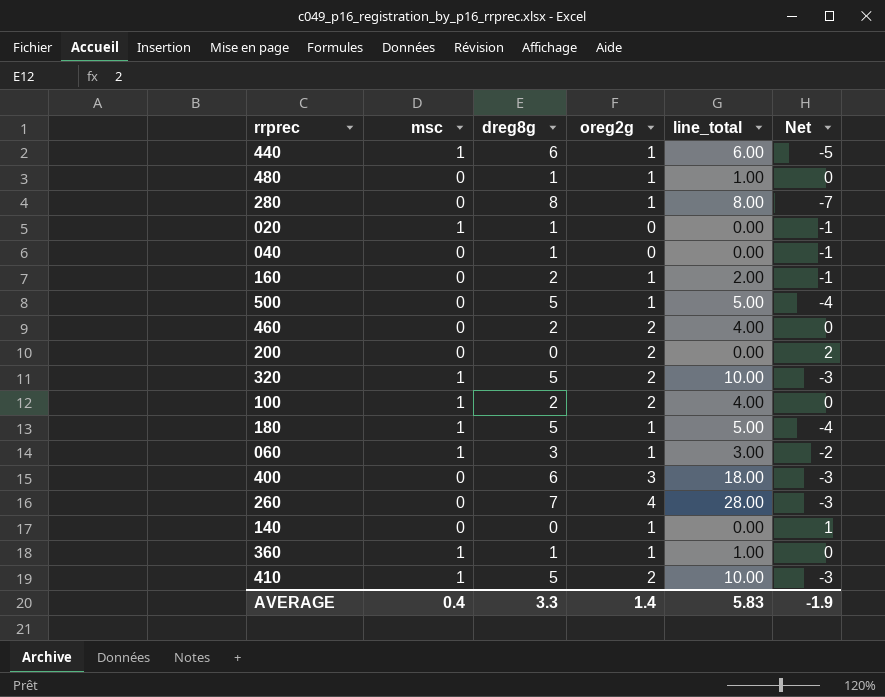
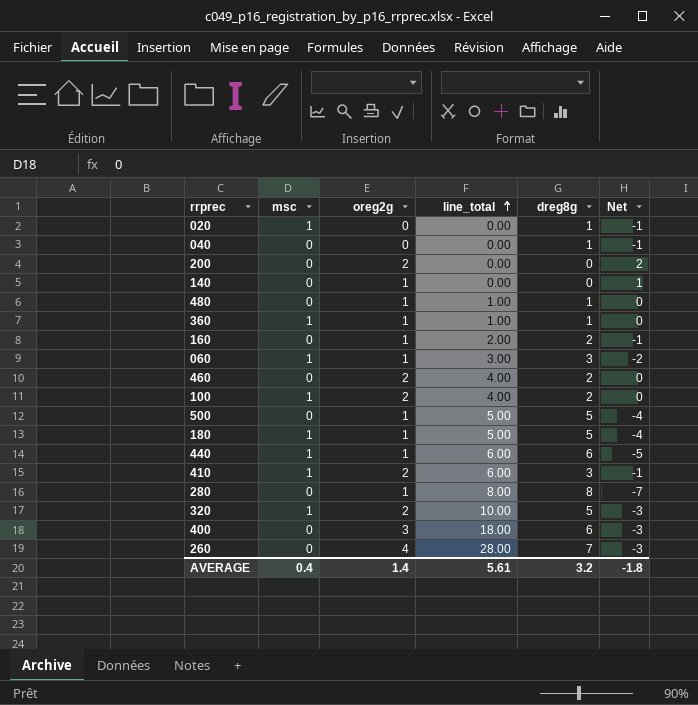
row order: none -> line_total ascending
column dreg8g | position: 3 -> 5
410 | line_total: 10.00 -> 6.00
410 | dreg8g: 5 -> 3
410 | Net: -3 -> -1
AVERAGE | line_total: 5.83 -> 5.61
AVERAGE | dreg8g: 3.3 -> 3.2
AVERAGE | Net: -1.9 -> -1.8

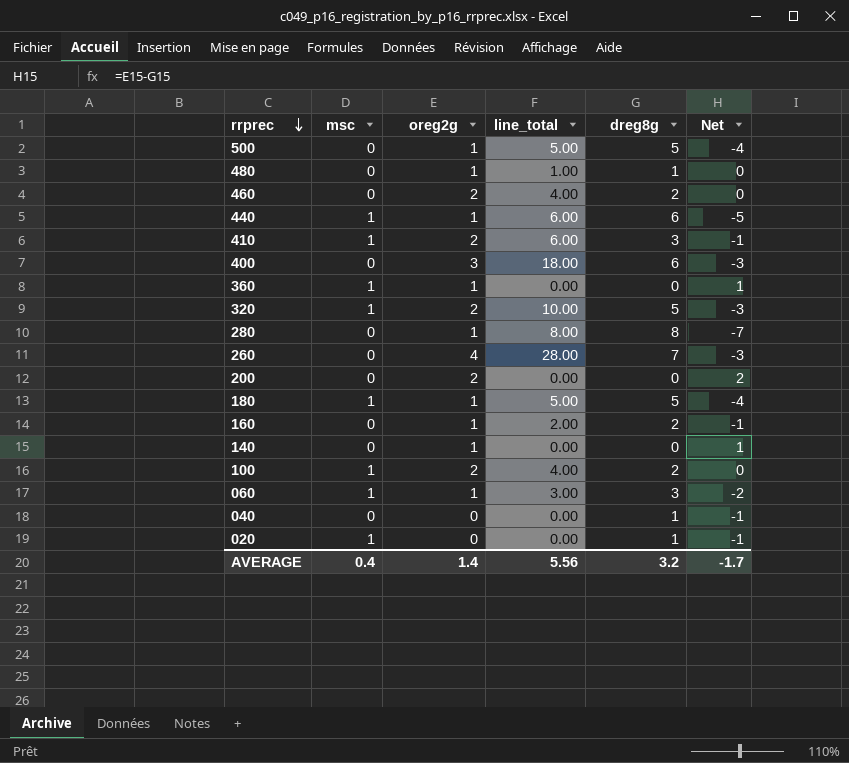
row order: line_total ascending -> rrprec descending
360 | line_total: 1.00 -> 0.00
360 | dreg8g: 1 -> 0
360 | Net: 0 -> 1
AVERAGE | line_total: 5.61 -> 5.56
AVERAGE | Net: -1.8 -> -1.7

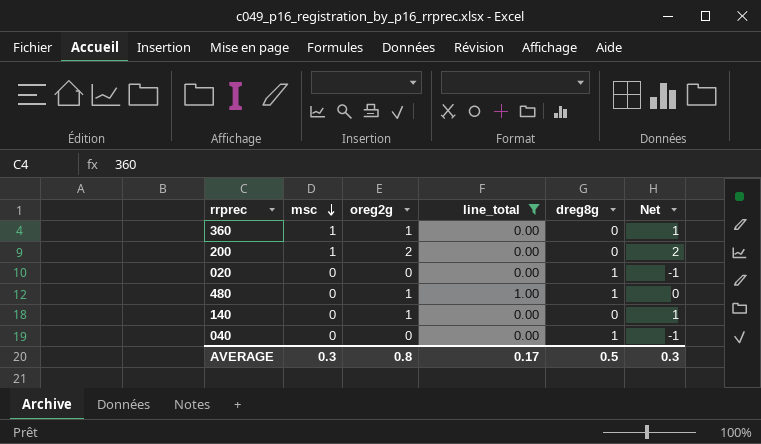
filter: none -> line_total <= 1.00
row order: rrprec descending -> msc descending
200 | msc: 0 -> 1
020 | msc: 1 -> 0
AVERAGE | msc: 0.4 -> 0.3
AVERAGE | oreg2g: 1.4 -> 0.8
AVERAGE | line_total: 5.56 -> 0.17
AVERAGE | dreg8g: 3.2 -> 0.5
AVERAGE | Net: -1.7 -> 0.3

